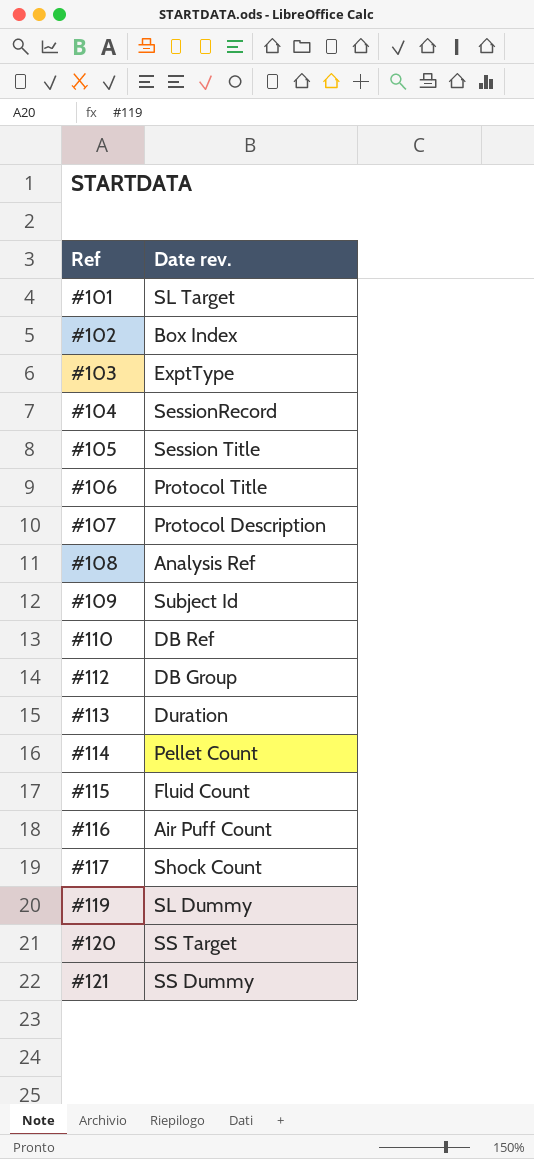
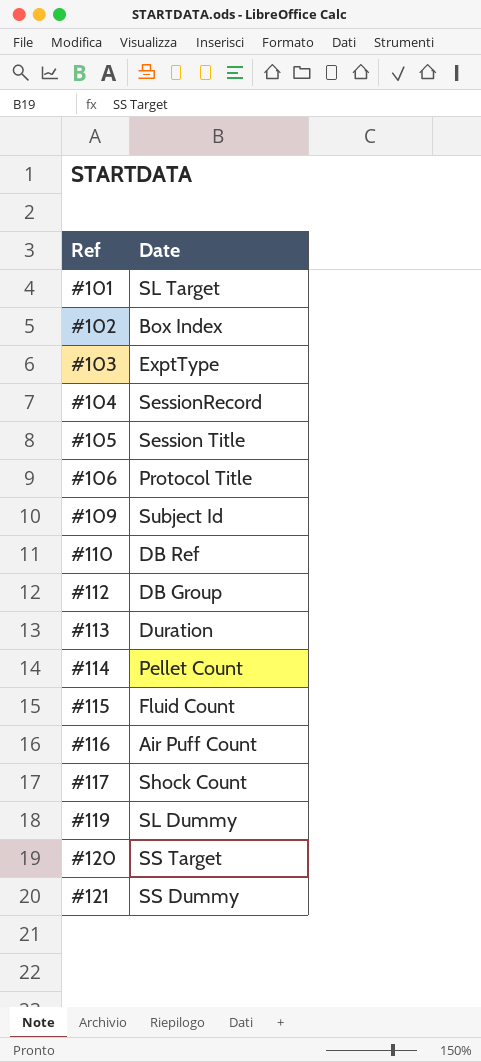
column name: Date rev. -> Date
row #107: Protocol Description -> none
row #108: Analysis Ref -> none

